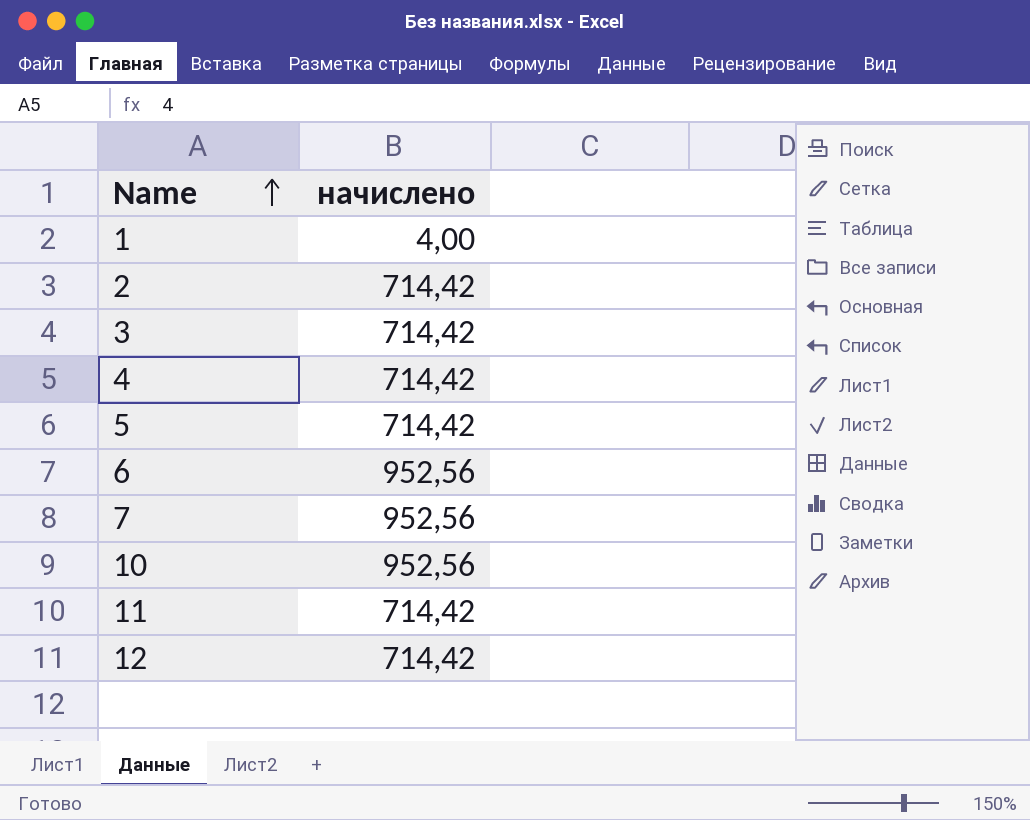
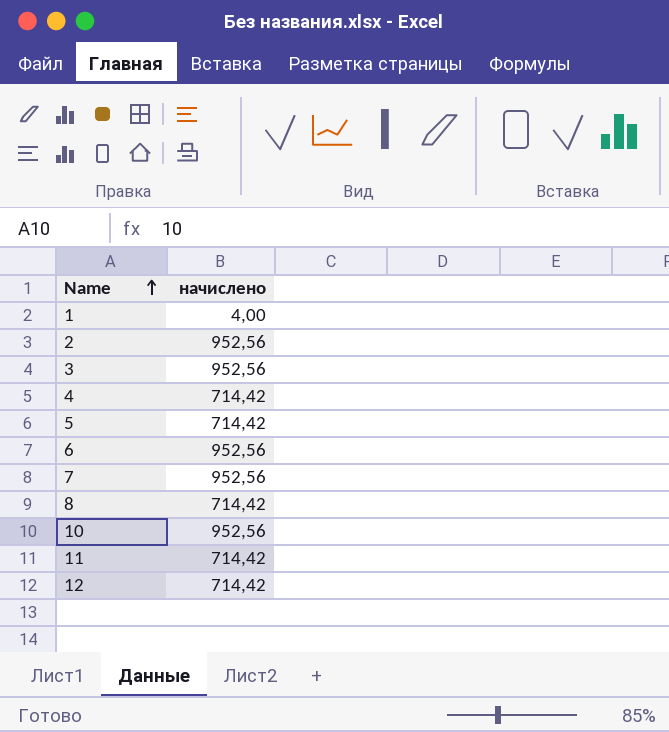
2 | начислено: 714,42 -> 952,56
3 | начислено: 714,42 -> 952,56
row 8: none -> 714,42

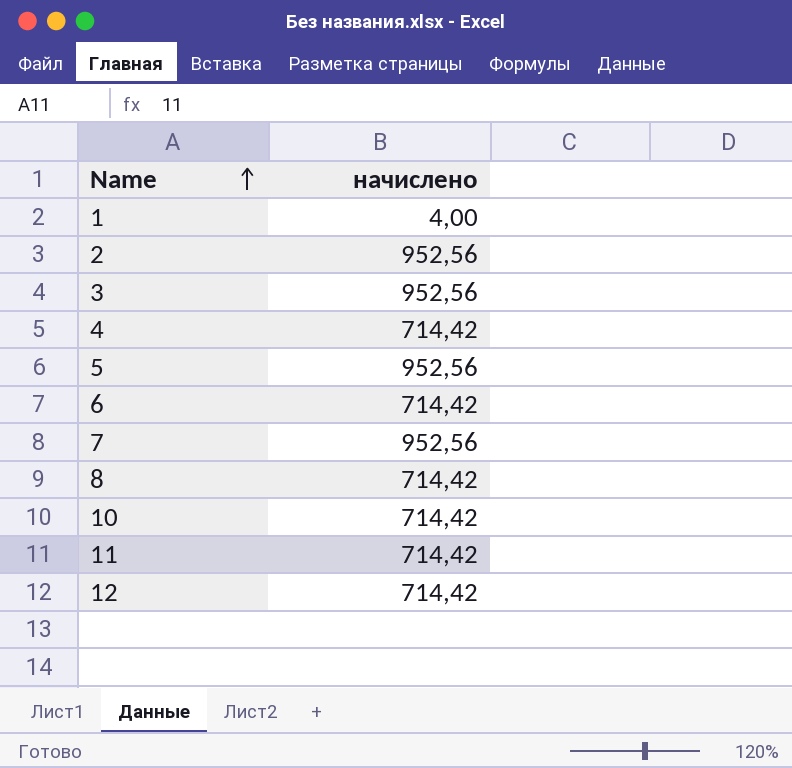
5 | начислено: 714,42 -> 952,56
6 | начислено: 952,56 -> 714,42
10 | начислено: 952,56 -> 714,42

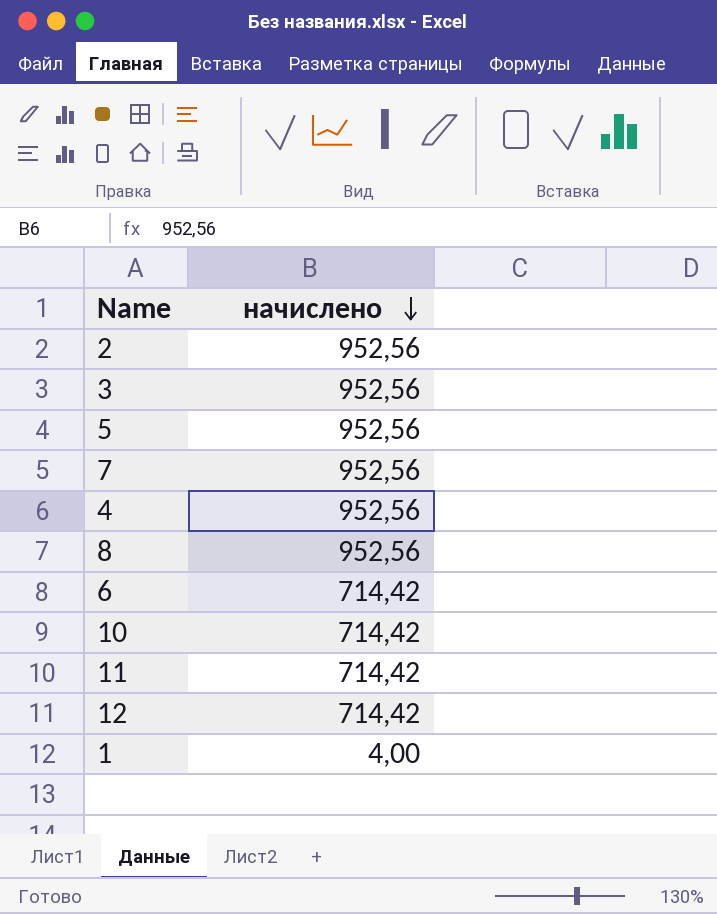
row order: Name ascending -> начислено descending
4 | начислено: 714,42 -> 952,56
8 | начислено: 714,42 -> 952,56

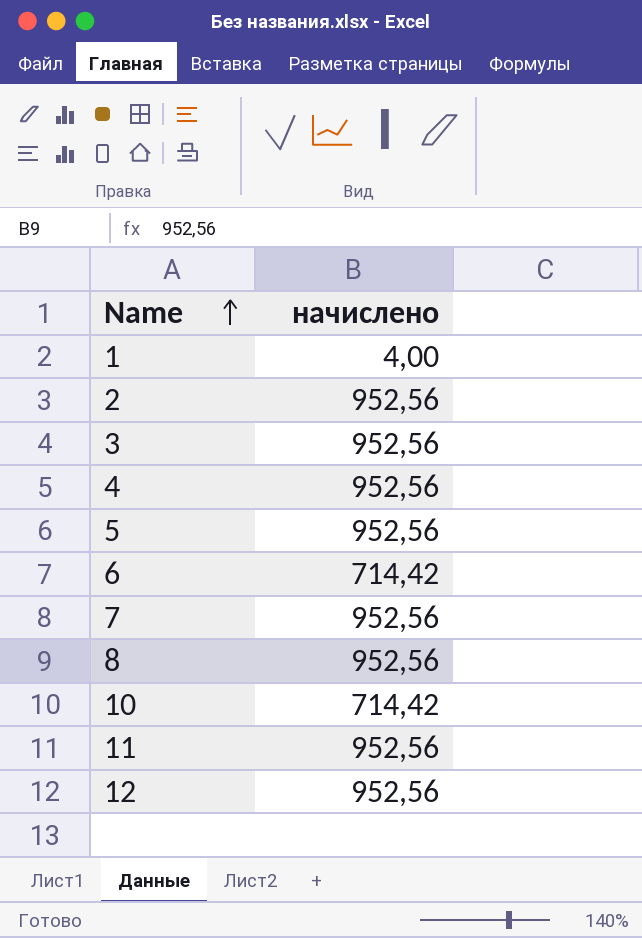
row order: начислено descending -> Name ascending
11 | начислено: 714,42 -> 952,56
12 | начислено: 714,42 -> 952,56

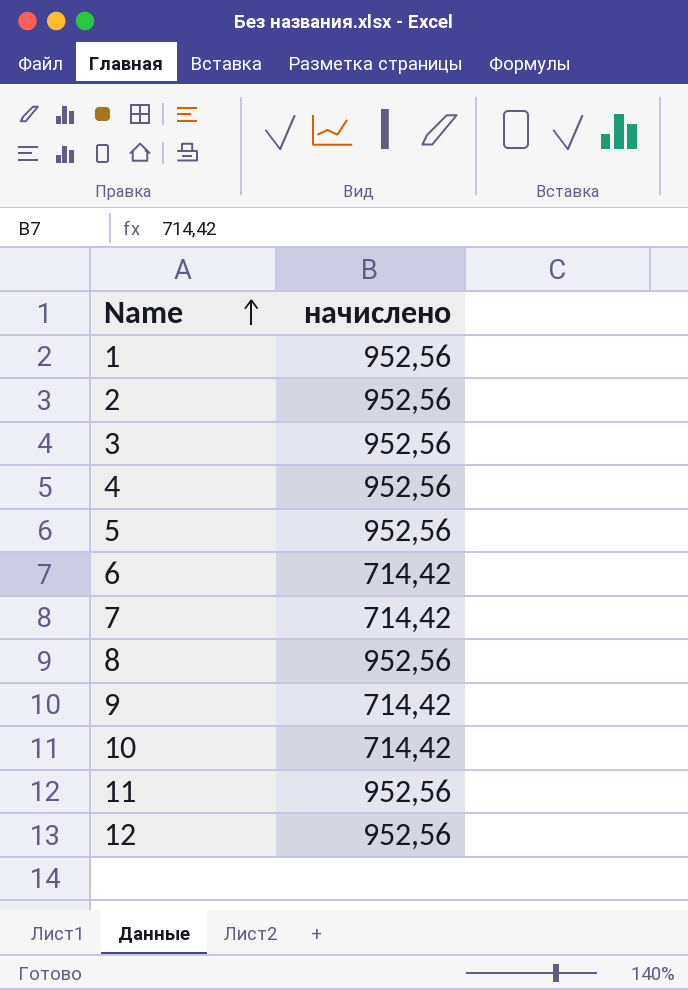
1 | начислено: 4,00 -> 952,56
7 | начислено: 952,56 -> 714,42
row 9: none -> 714,42

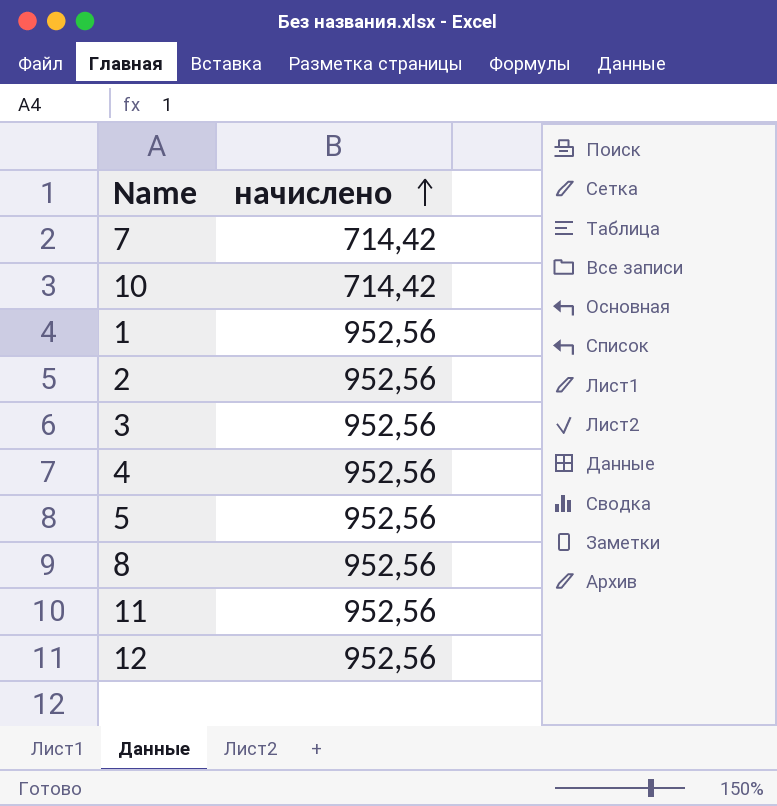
row order: Name ascending -> начислено ascending
row 6: 714,42 -> none
row 9: 714,42 -> none

